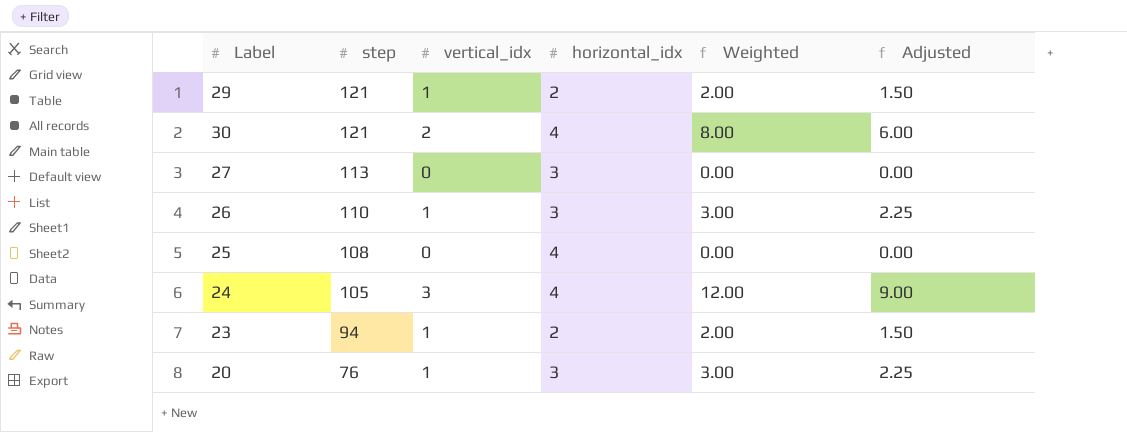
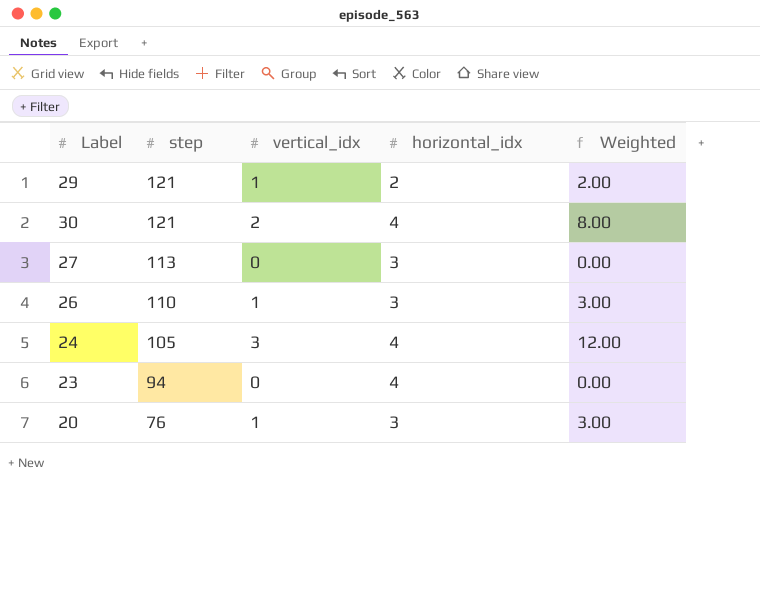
column Adjusted | formula: [Weighted] * 0.75 -> none
row 25: 108 | 0 | 4 | 0.00 | 0.00 -> none
23 | vertical_idx: 1 -> 0
23 | horizontal_idx: 2 -> 4
23 | Weighted: 2.00 -> 0.00

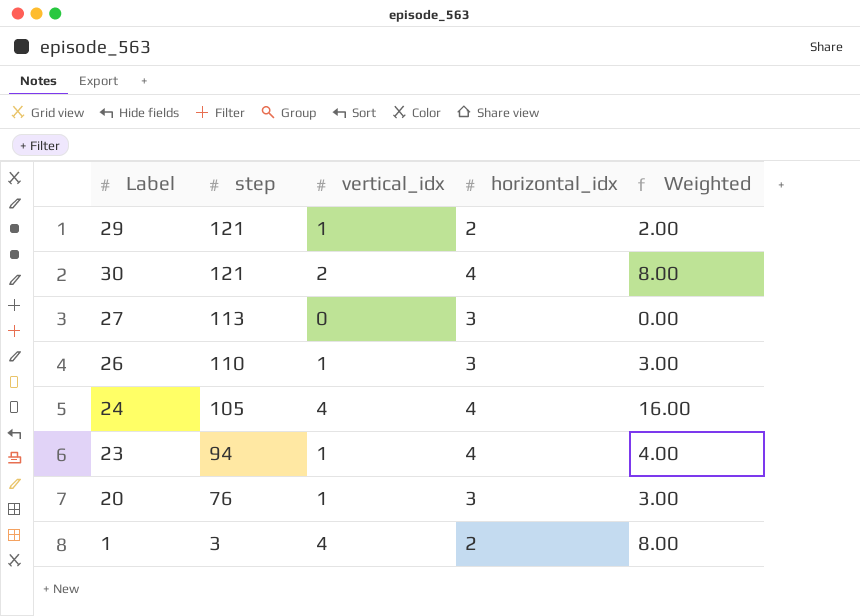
24 | vertical_idx: 3 -> 4
24 | Weighted: 12.00 -> 16.00
23 | vertical_idx: 0 -> 1
23 | Weighted: 0.00 -> 4.00
row 1: none -> 3 | 4 | 2 | 8.00

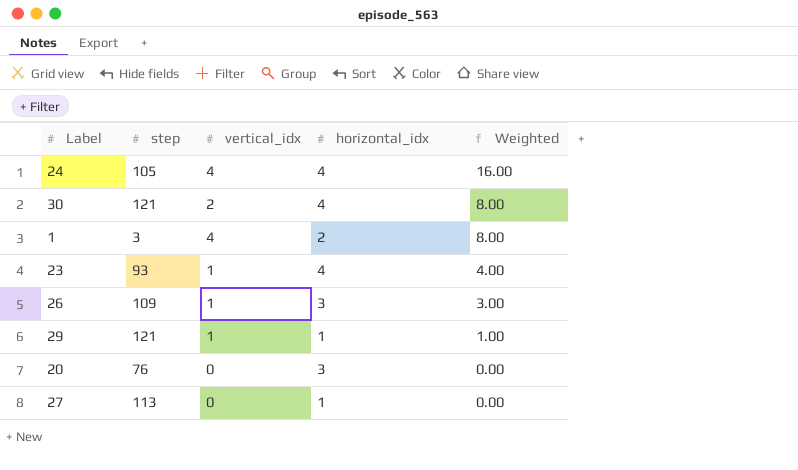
row order: step descending -> Weighted descending
23 | step: 94 -> 93
26 | step: 110 -> 109
29 | horizontal_idx: 2 -> 1
29 | Weighted: 2.00 -> 1.00
20 | vertical_idx: 1 -> 0
20 | Weighted: 3.00 -> 0.00
27 | horizontal_idx: 3 -> 1

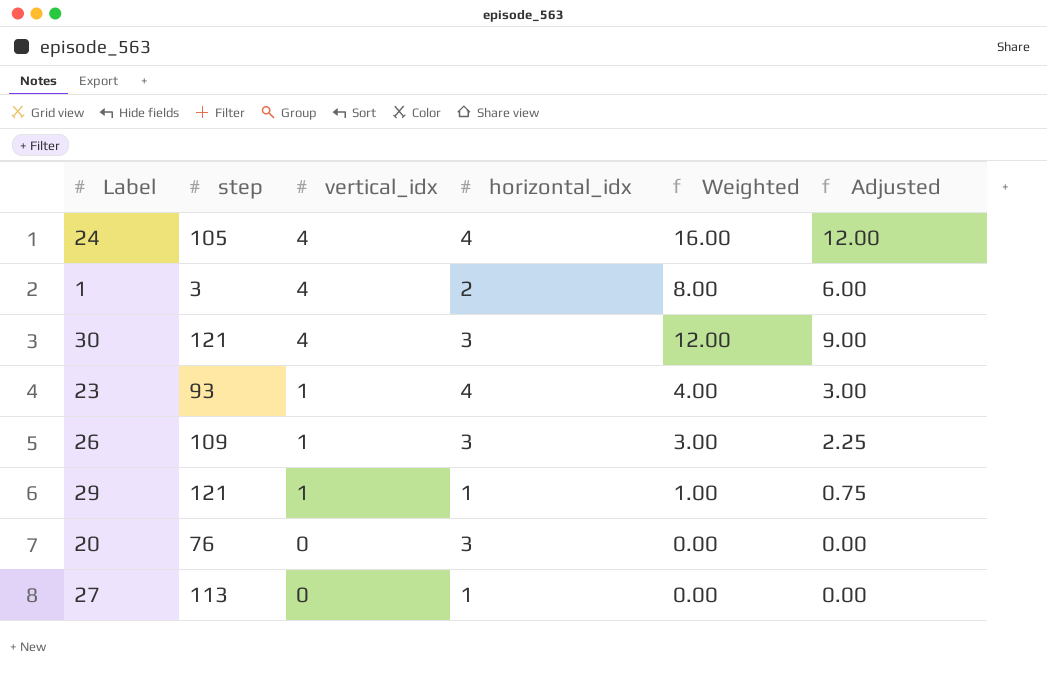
row order: Weighted descending -> vertical_idx descending
column Adjusted | formula: none -> [Weighted] * 0.75
30 | vertical_idx: 2 -> 4
30 | horizontal_idx: 4 -> 3
30 | Weighted: 8.00 -> 12.00

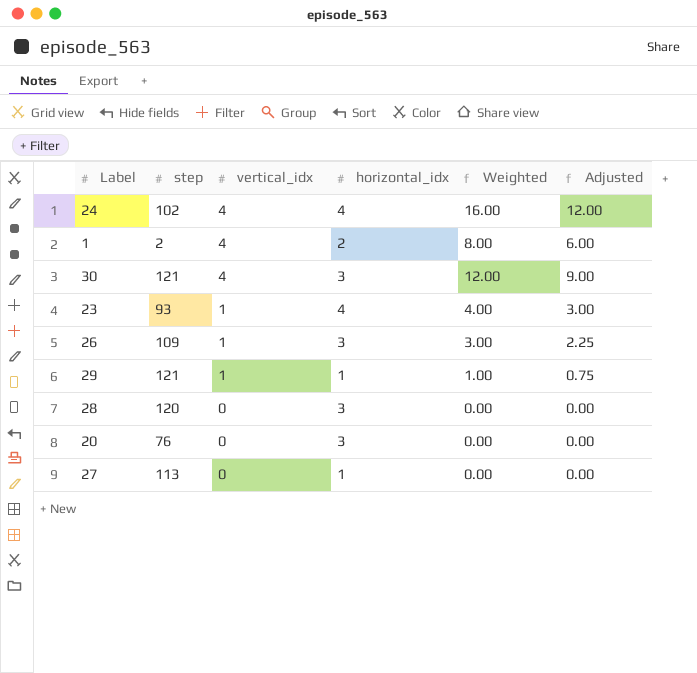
24 | step: 105 -> 102
1 | step: 3 -> 2
row 28: none -> 120 | 0 | 3 | 0.00 | 0.00

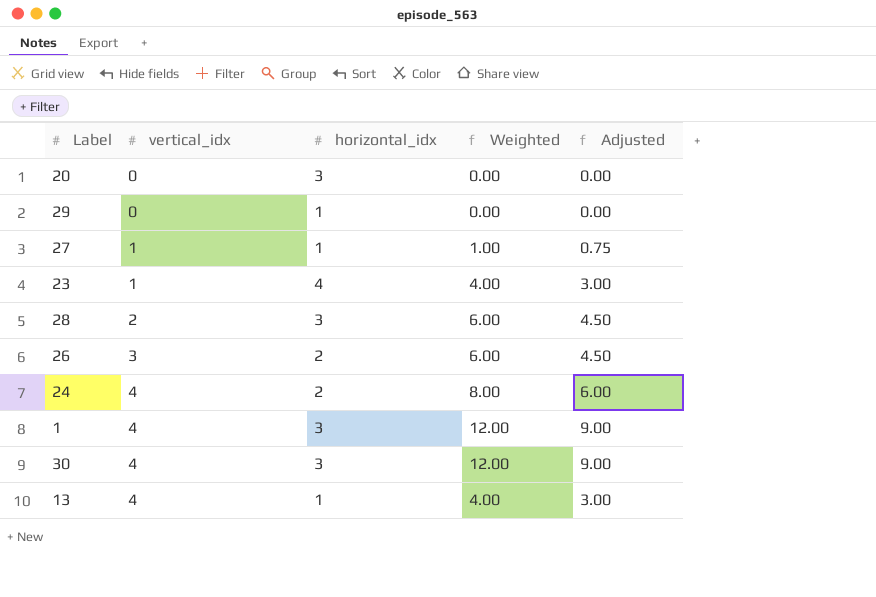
row order: vertical_idx descending -> vertical_idx ascending
column step | position: 2 -> none
29 | vertical_idx: 1 -> 0
29 | Weighted: 1.00 -> 0.00
29 | Adjusted: 0.75 -> 0.00
27 | vertical_idx: 0 -> 1
27 | Weighted: 0.00 -> 1.00
27 | Adjusted: 0.00 -> 0.75
28 | vertical_idx: 0 -> 2
28 | Weighted: 0.00 -> 6.00
28 | Adjusted: 0.00 -> 4.50
26 | vertical_idx: 1 -> 3
26 | horizontal_idx: 3 -> 2
26 | Weighted: 3.00 -> 6.00
26 | Adjusted: 2.25 -> 4.50
24 | horizontal_idx: 4 -> 2
24 | Weighted: 16.00 -> 8.00
24 | Adjusted: 12.00 -> 6.00
1 | horizontal_idx: 2 -> 3
1 | Weighted: 8.00 -> 12.00
1 | Adjusted: 6.00 -> 9.00
row 13: none -> 4 | 1 | 4.00 | 3.00

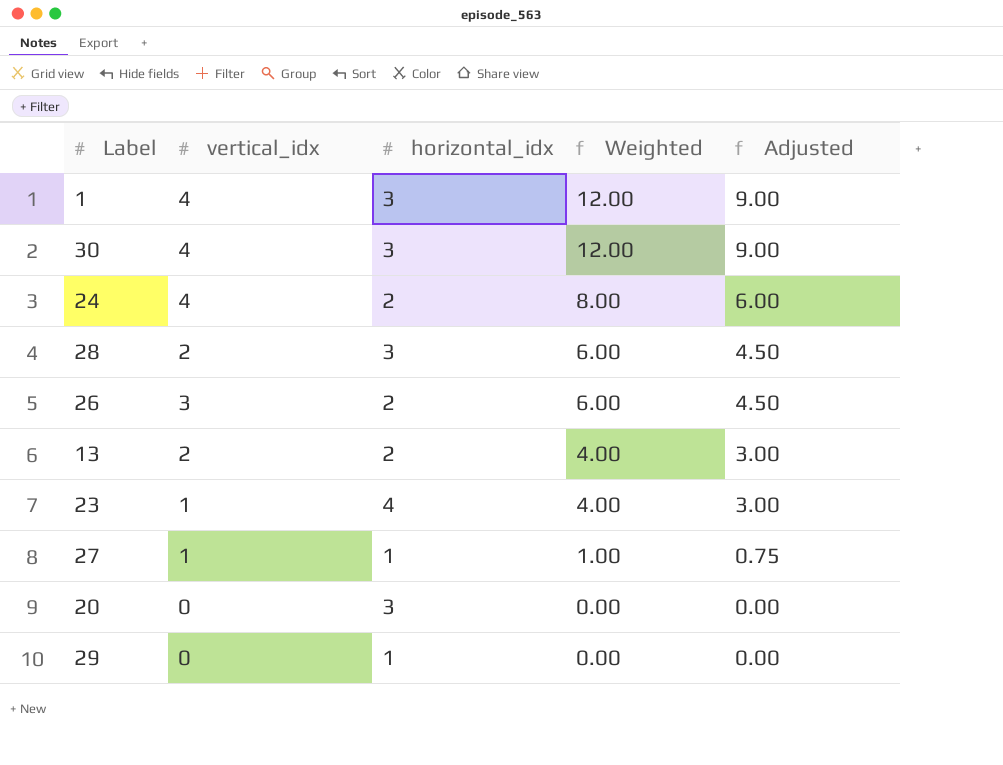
row order: vertical_idx ascending -> Weighted descending
13 | vertical_idx: 4 -> 2
13 | horizontal_idx: 1 -> 2

